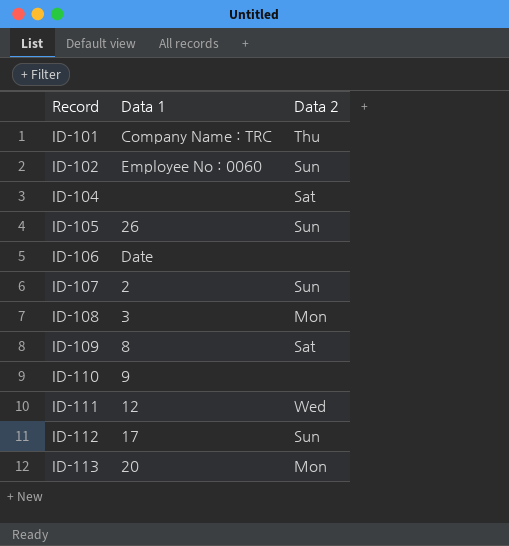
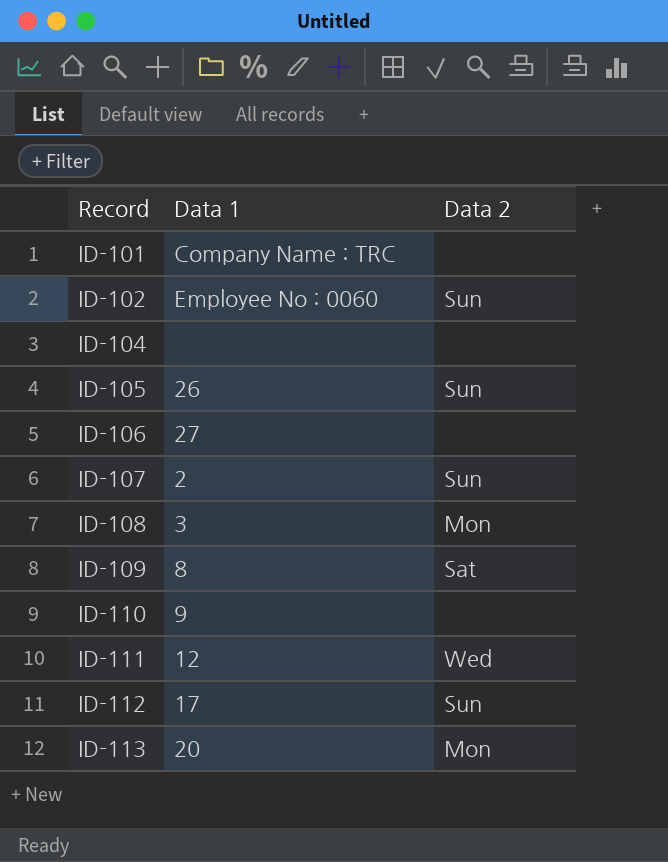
ID-101 | Data 2: Thu -> none
ID-104 | Data 2: Sat -> none
ID-106 | Data 1: Date -> 27

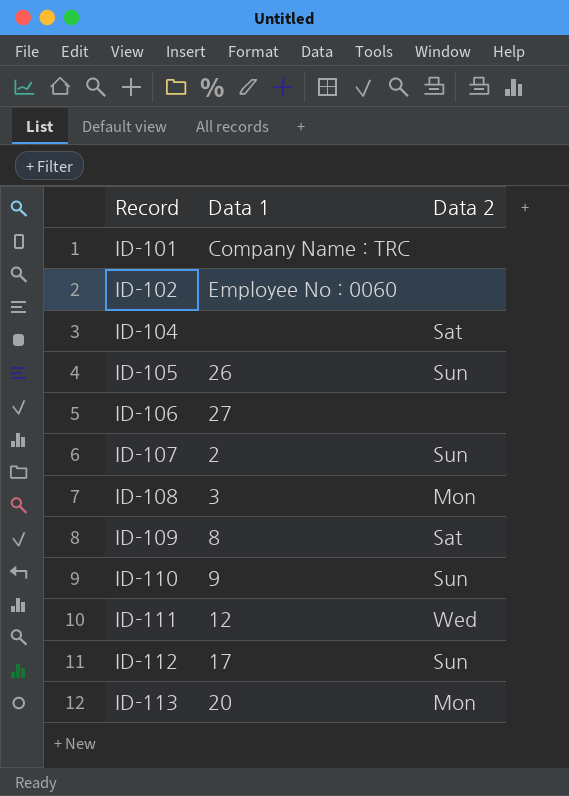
ID-102 | Data 2: Sun -> none
ID-104 | Data 2: none -> Sat
ID-110 | Data 2: none -> Sun

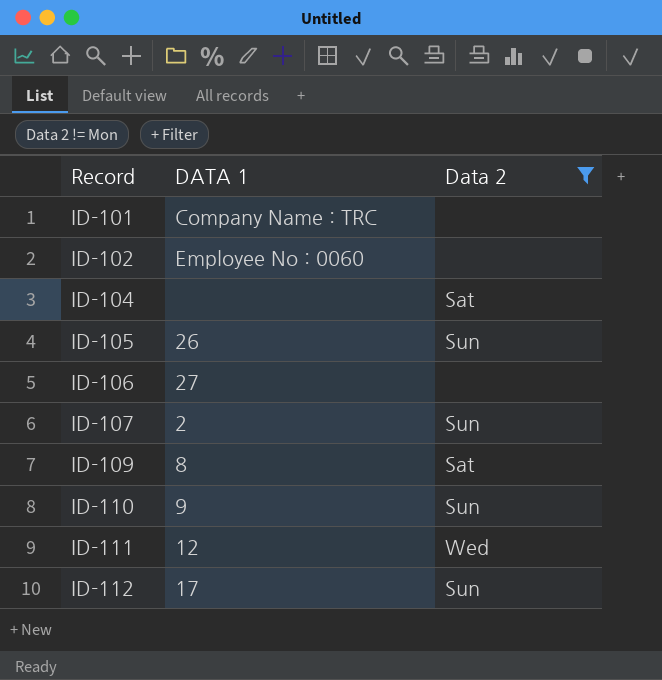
filter: none -> Data 2 != Mon
column name: Data 1 -> DATA 1

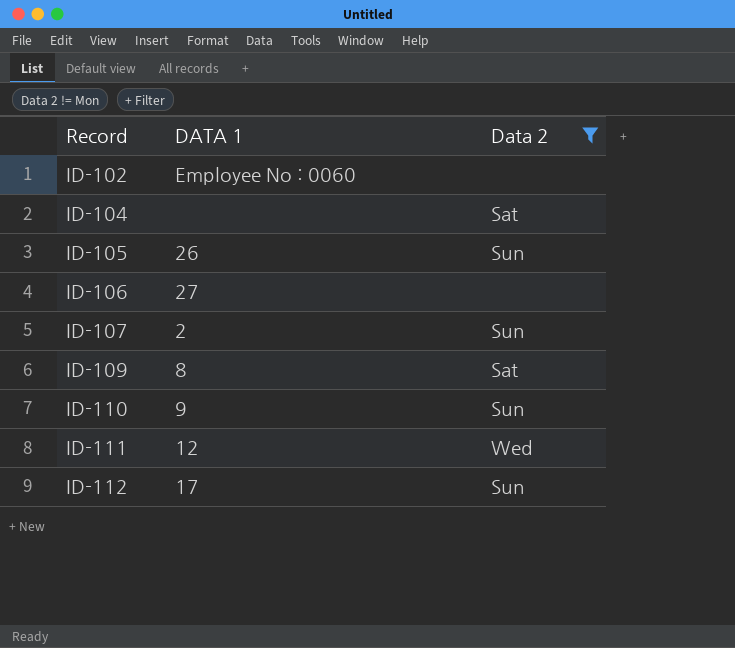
row ID-101: Company Name : TRC | none -> none

